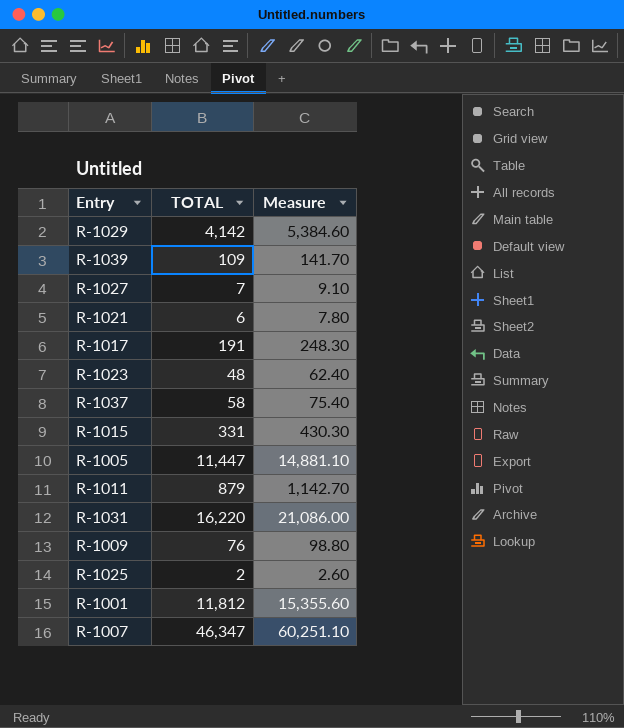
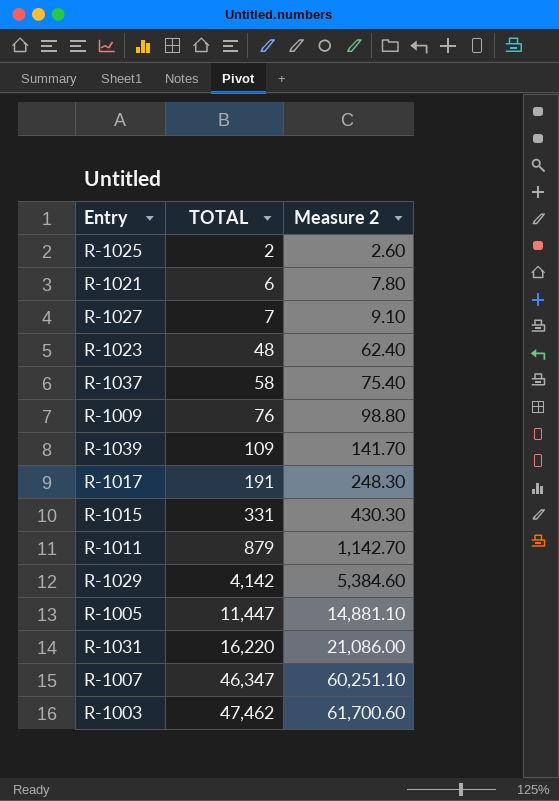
row order: none -> TOTAL ascending
column name: Measure -> Measure 2
row R-1001: 11,812 | 15,355.60 -> none
row R-1003: none -> 47,462 | 61,700.60

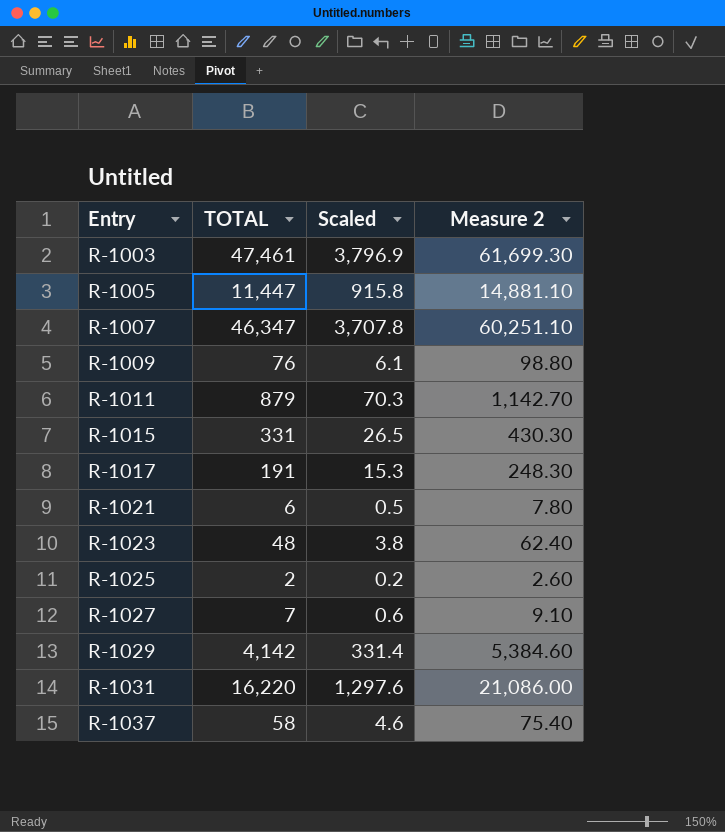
row order: TOTAL ascending -> Entry ascending
column Scaled | formula: none -> [TOTAL] * 0.08
row R-1039: 109 | 141.70 -> none
R-1003 | TOTAL: 47,462 -> 47,461
R-1003 | Measure 2: 61,700.60 -> 61,699.30

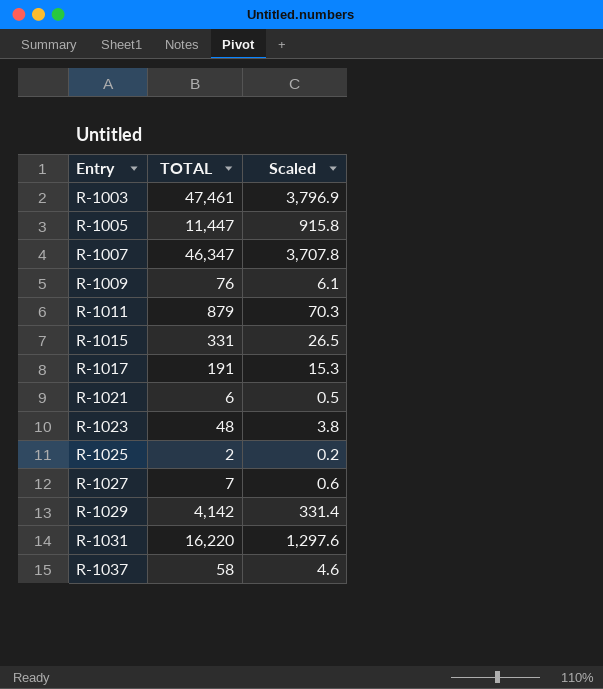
column Measure 2 | formula: [TOTAL] * 1.3 -> none

